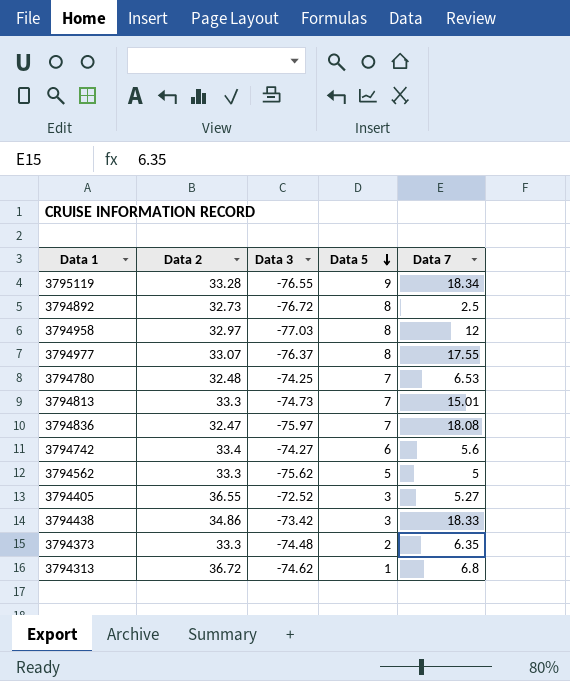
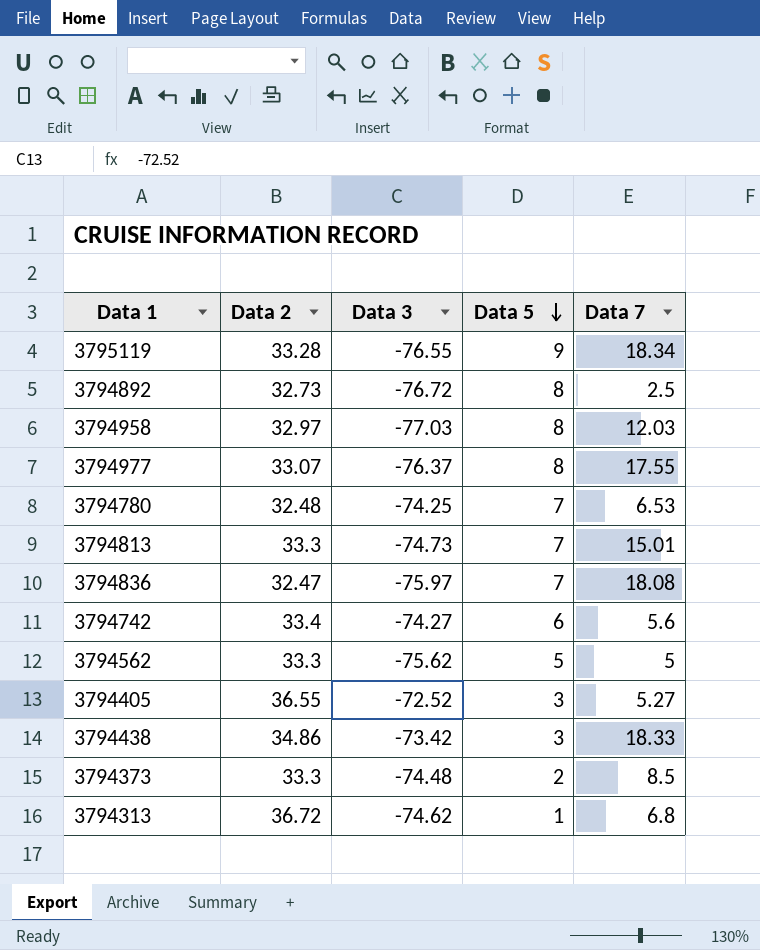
3794958 | Data 7: 12 -> 12.03
3794373 | Data 7: 6.35 -> 8.5

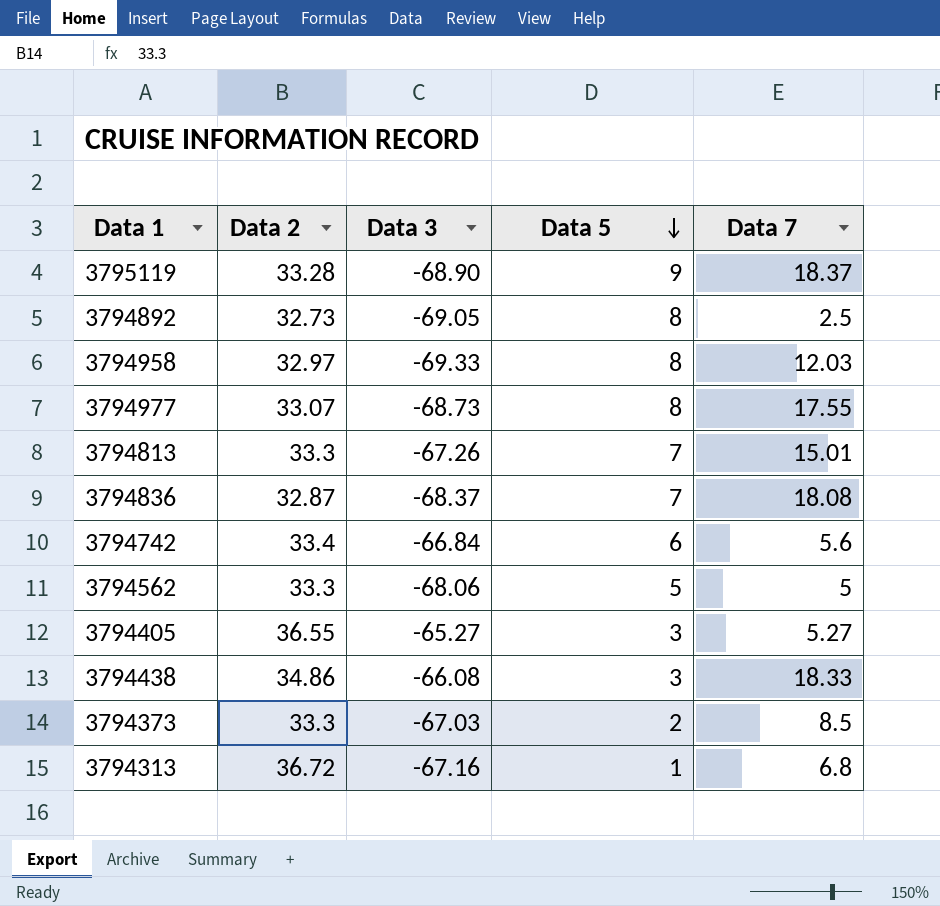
row 3794780: 32.48 | -74.25 | 7 | 6.53 -> none
3795119 | Data 3: -76.55 -> -68.90
3795119 | Data 7: 18.34 -> 18.37
3794892 | Data 3: -76.72 -> -69.05
3794958 | Data 3: -77.03 -> -69.33
3794977 | Data 3: -76.37 -> -68.73
3794813 | Data 3: -74.73 -> -67.26
3794836 | Data 2: 32.47 -> 32.87
3794836 | Data 3: -75.97 -> -68.37
3794742 | Data 3: -74.27 -> -66.84
3794562 | Data 3: -75.62 -> -68.06
3794405 | Data 3: -72.52 -> -65.27
3794438 | Data 3: -73.42 -> -66.08
3794373 | Data 3: -74.48 -> -67.03
3794313 | Data 3: -74.62 -> -67.16

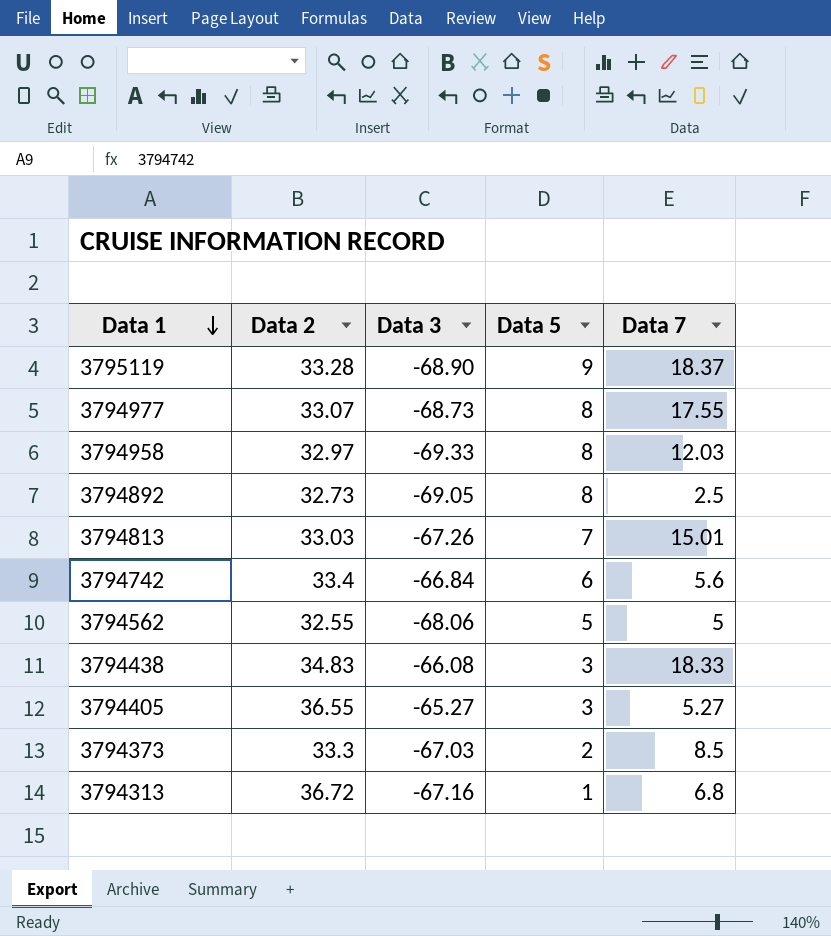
row order: Data 5 descending -> Data 1 descending
row 3794836: 32.87 | -68.37 | 7 | 18.08 -> none
3794813 | Data 2: 33.3 -> 33.03
3794562 | Data 2: 33.3 -> 32.55
3794438 | Data 2: 34.86 -> 34.83

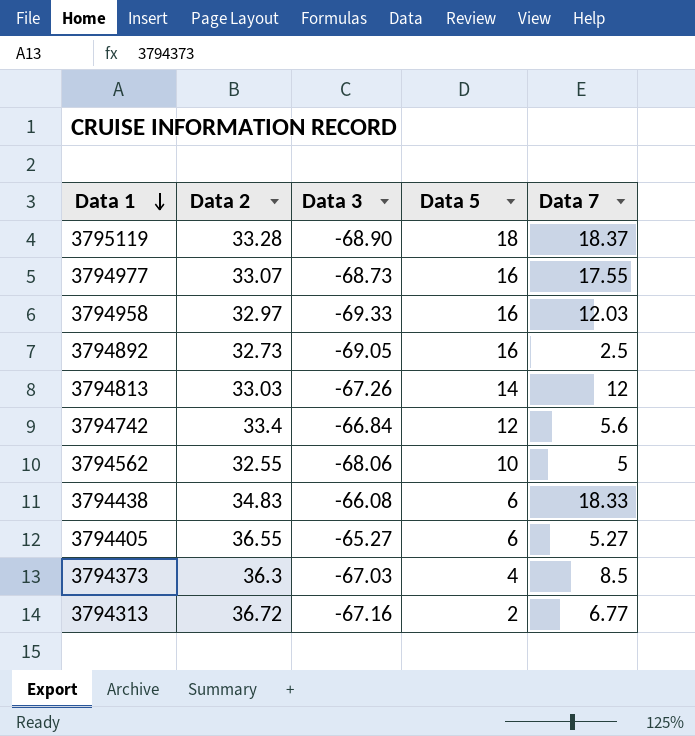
3795119 | Data 5: 9 -> 18
3794977 | Data 5: 8 -> 16
3794958 | Data 5: 8 -> 16
3794892 | Data 5: 8 -> 16
3794813 | Data 5: 7 -> 14
3794813 | Data 7: 15.01 -> 12
3794742 | Data 5: 6 -> 12
3794562 | Data 5: 5 -> 10
3794438 | Data 5: 3 -> 6
3794405 | Data 5: 3 -> 6
3794373 | Data 2: 33.3 -> 36.3
3794373 | Data 5: 2 -> 4
3794313 | Data 5: 1 -> 2
3794313 | Data 7: 6.8 -> 6.77

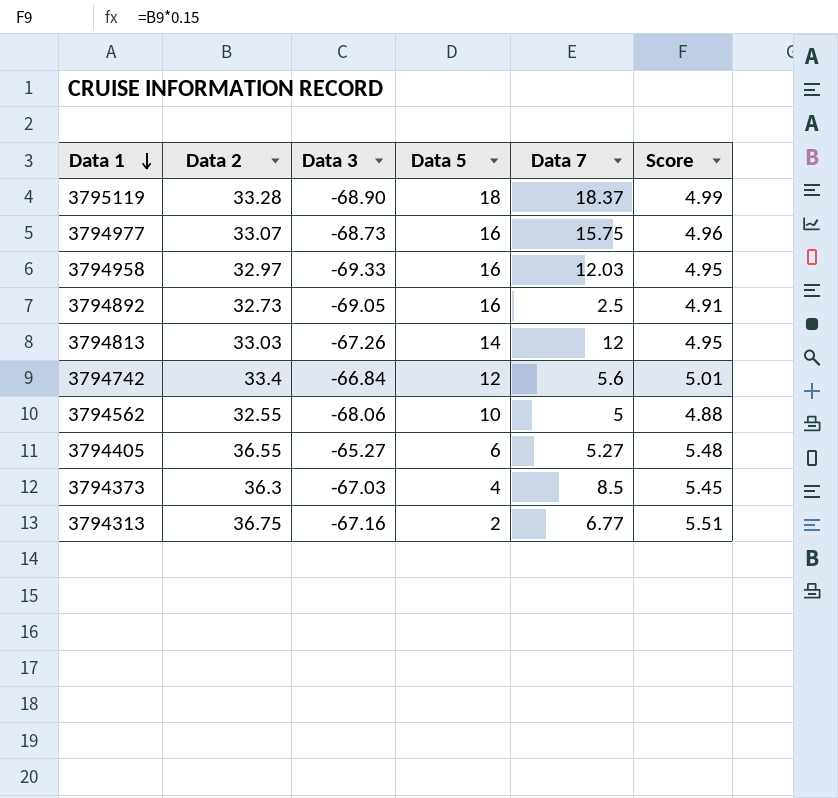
column Score | formula: none -> [Data 2] * 0.15
row 3794438: 34.83 | -66.08 | 6 | 18.33 -> none
3794977 | Data 7: 17.55 -> 15.75
3794313 | Data 2: 36.72 -> 36.75

